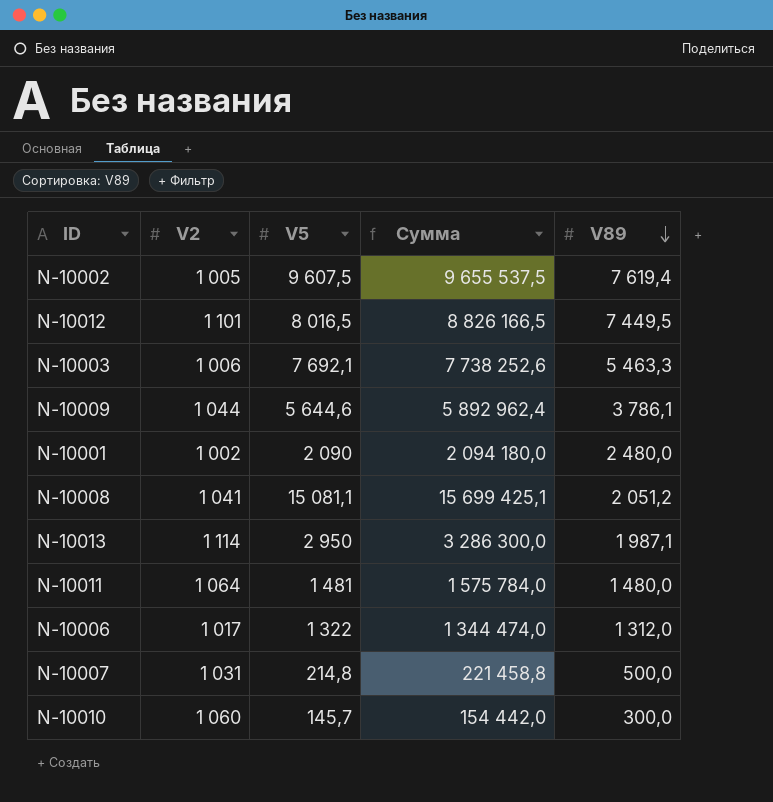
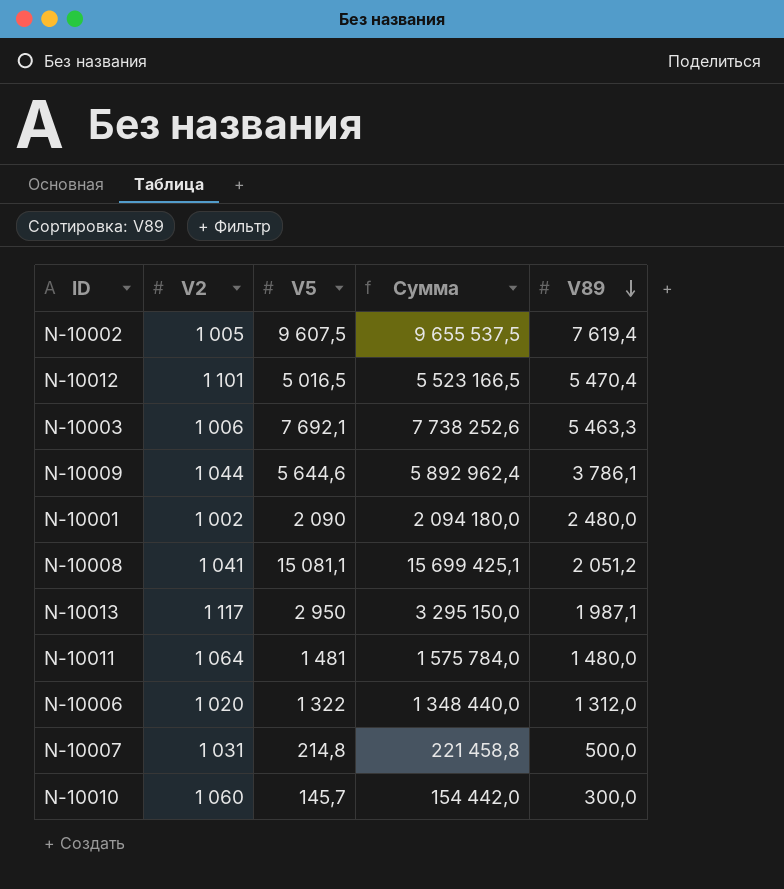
N-10012 | V5: 8 016,5 -> 5 016,5
N-10012 | Сумма: 8 826 166,5 -> 5 523 166,5
N-10012 | V89: 7 449,5 -> 5 470,4
N-10013 | V2: 1 114 -> 1 117
N-10013 | Сумма: 3 286 300,0 -> 3 295 150,0
N-10006 | V2: 1 017 -> 1 020
N-10006 | Сумма: 1 344 474,0 -> 1 348 440,0

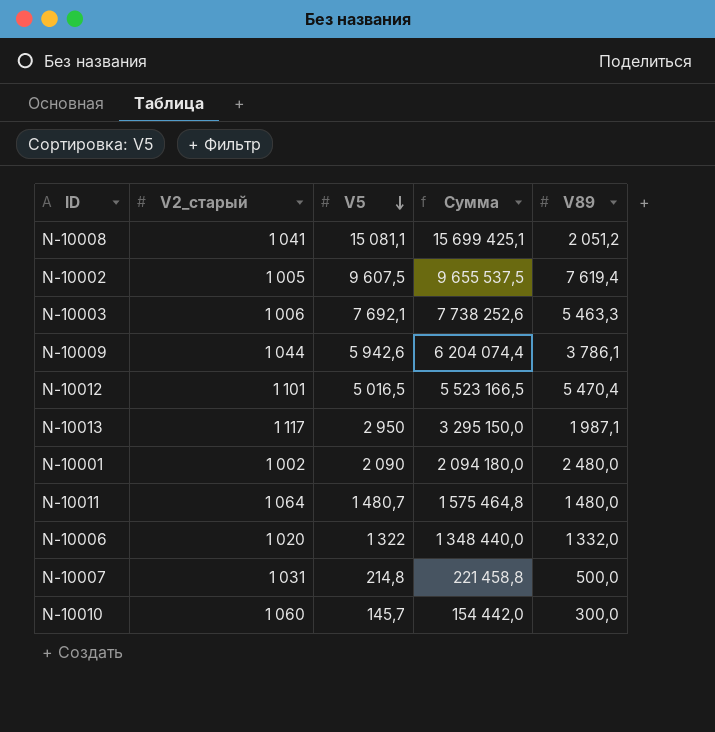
row order: V89 descending -> V5 descending
column name: V2 -> V2_старый
N-10009 | V5: 5 644,6 -> 5 942,6
N-10009 | Сумма: 5 892 962,4 -> 6 204 074,4
N-10011 | V5: 1 481 -> 1 480,7
N-10011 | Сумма: 1 575 784,0 -> 1 575 464,8
N-10006 | V89: 1 312,0 -> 1 332,0

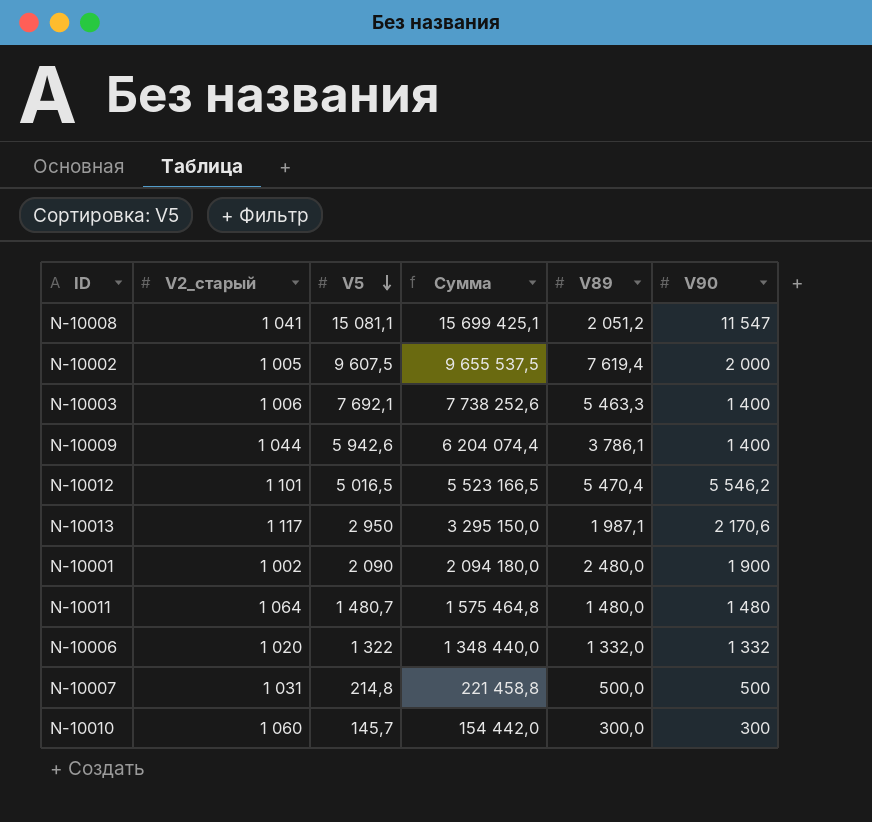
column V90 | position: none -> 6

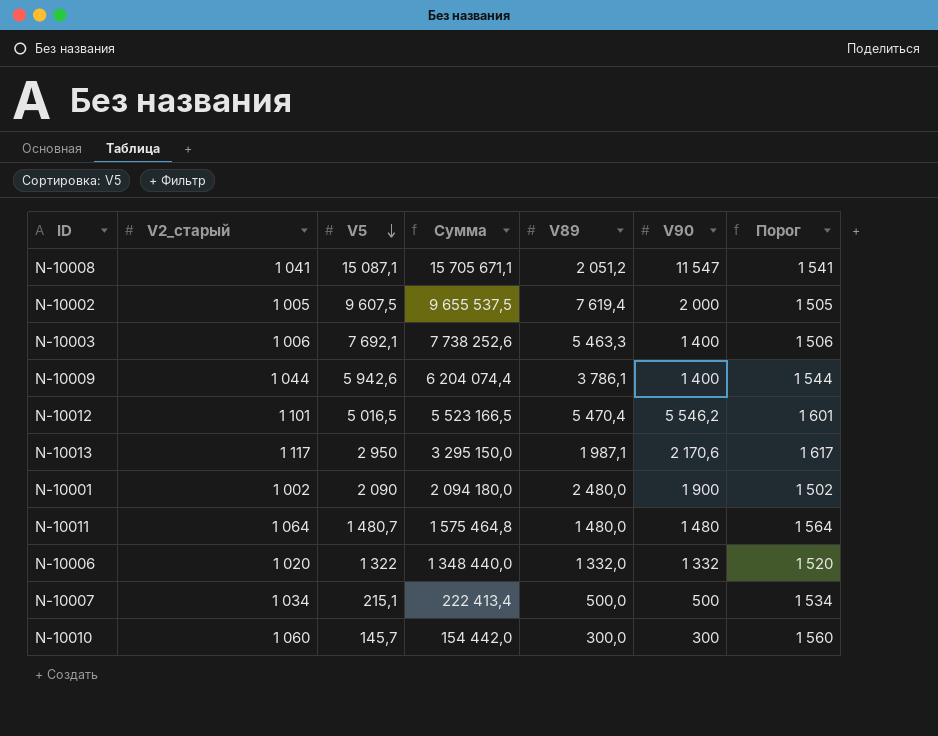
column Порог | formula: none -> [V2_старый] + 500
N-10008 | V5: 15 081,1 -> 15 087,1
N-10008 | Сумма: 15 699 425,1 -> 15 705 671,1
N-10007 | V2_старый: 1 031 -> 1 034
N-10007 | V5: 214,8 -> 215,1
N-10007 | Сумма: 221 458,8 -> 222 413,4

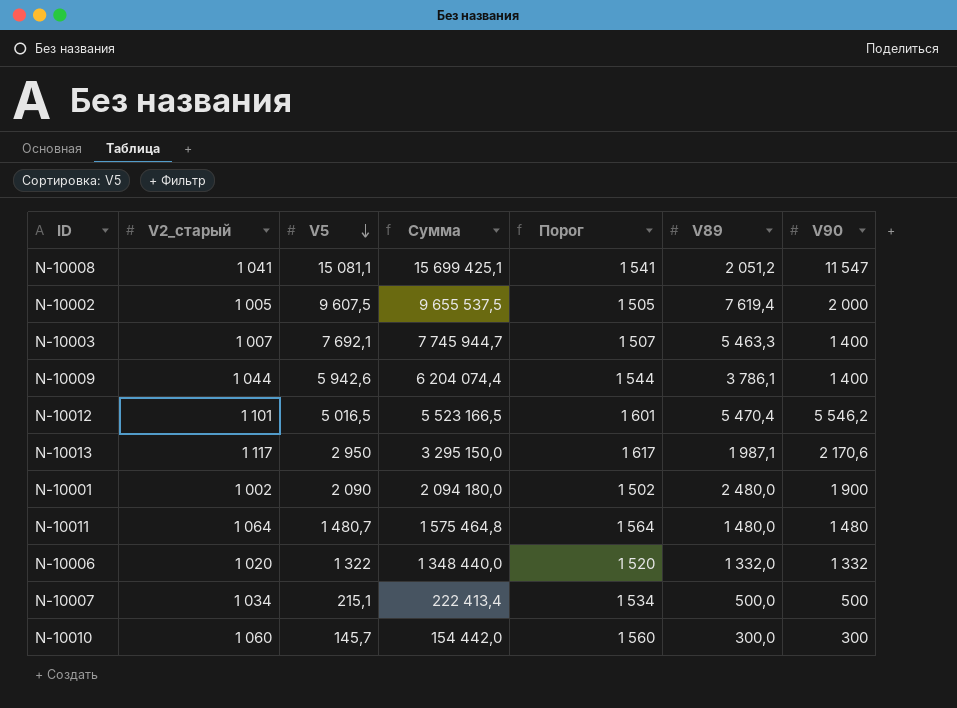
column Порог | position: 7 -> 5
N-10008 | V5: 15 087,1 -> 15 081,1
N-10008 | Сумма: 15 705 671,1 -> 15 699 425,1
N-10003 | V2_старый: 1 006 -> 1 007
N-10003 | Сумма: 7 738 252,6 -> 7 745 944,7
N-10003 | Порог: 1 506 -> 1 507

